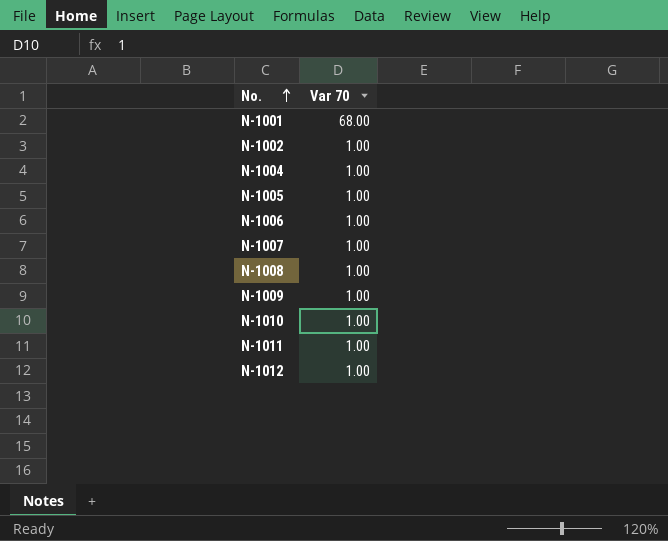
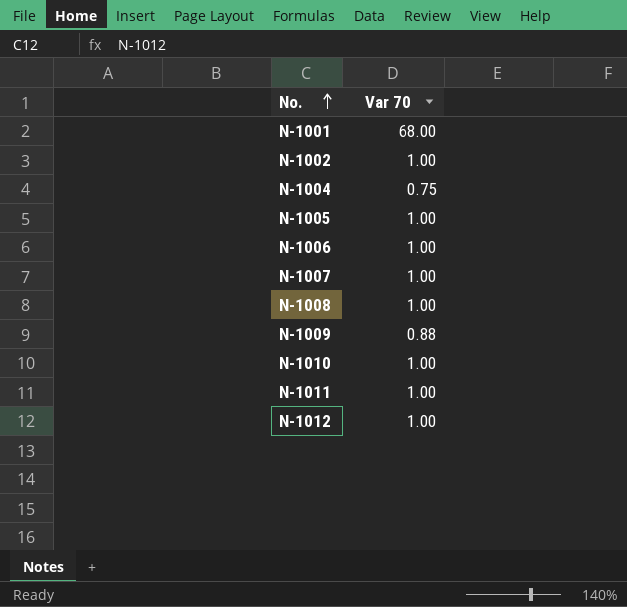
N-1004 | Var 70: 1.00 -> 0.75
N-1009 | Var 70: 1.00 -> 0.88

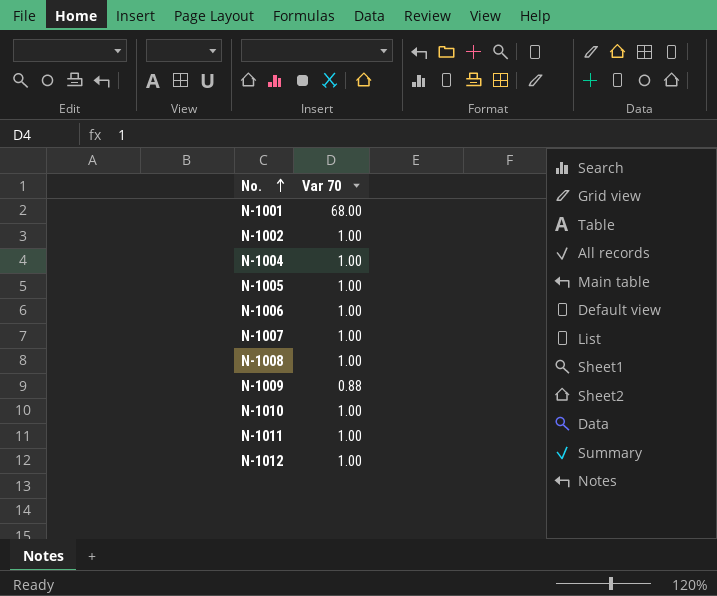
N-1004 | Var 70: 0.75 -> 1.00

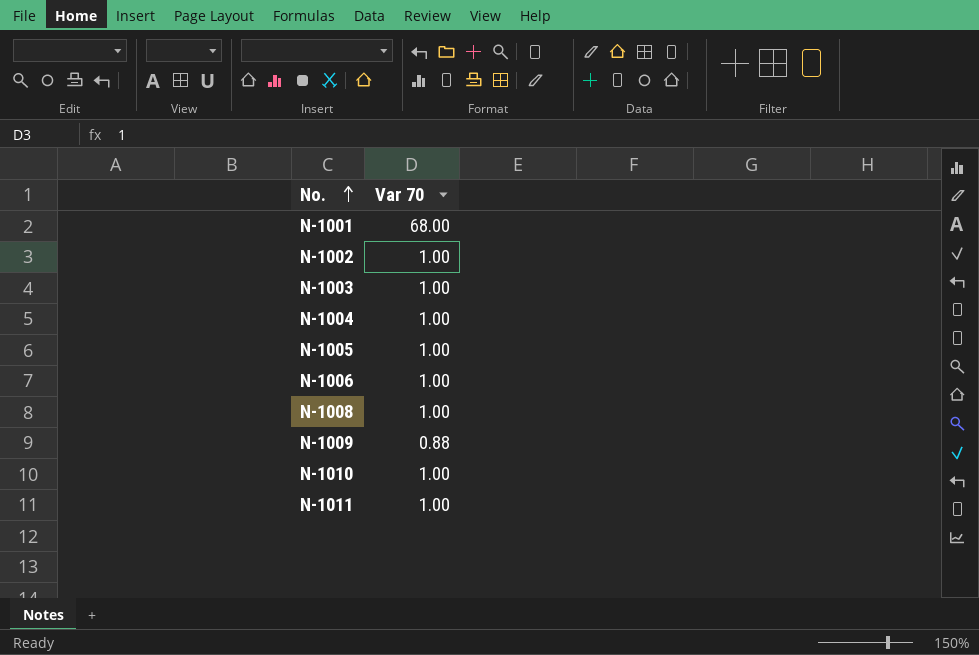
row N-1007: 1.00 -> none
row N-1012: 1.00 -> none
row N-1003: none -> 1.00

